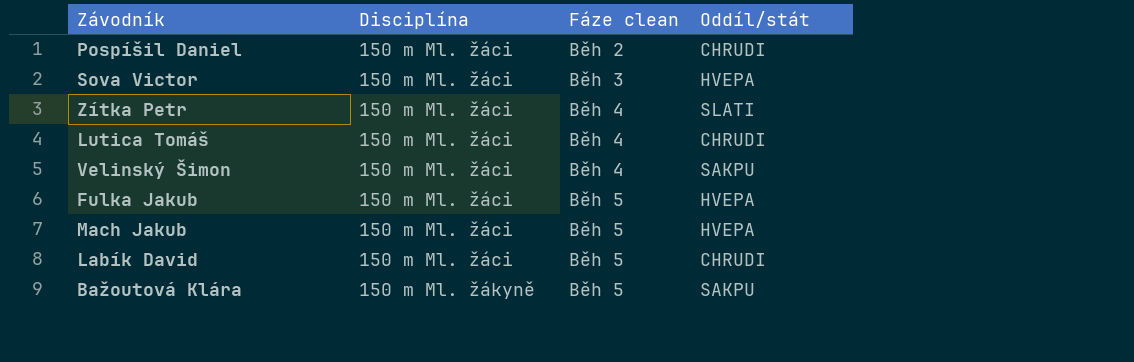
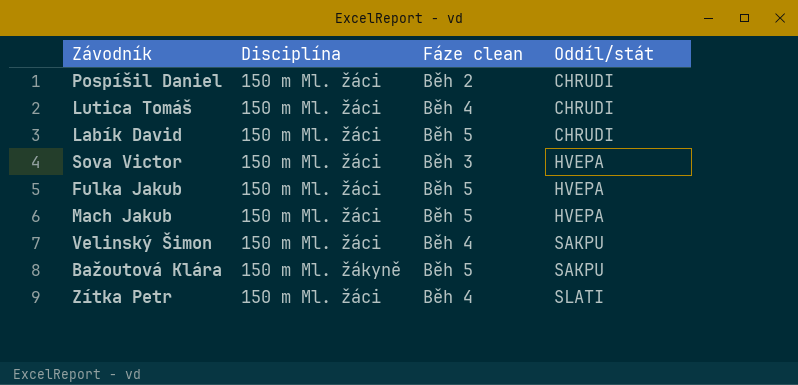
row order: Disciplína ascending -> Oddíl/stát ascending

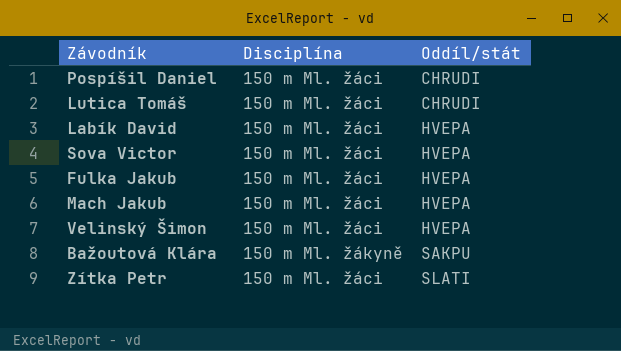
column Fáze clean | position: 3 -> none
Labík David | Oddíl/stát: CHRUDI -> HVEPA
Velinský Šimon | Oddíl/stát: SAKPU -> HVEPA

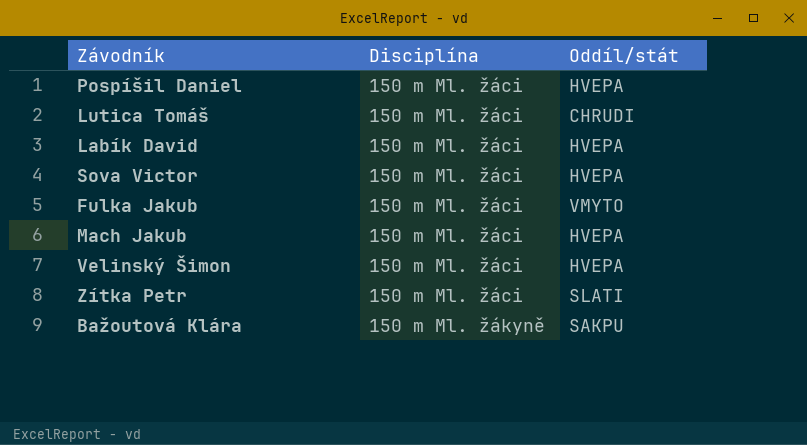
row order: Oddíl/stát ascending -> Disciplína ascending
Pospíšil Daniel | Oddíl/stát: CHRUDI -> HVEPA
Fulka Jakub | Oddíl/stát: HVEPA -> VMYTO

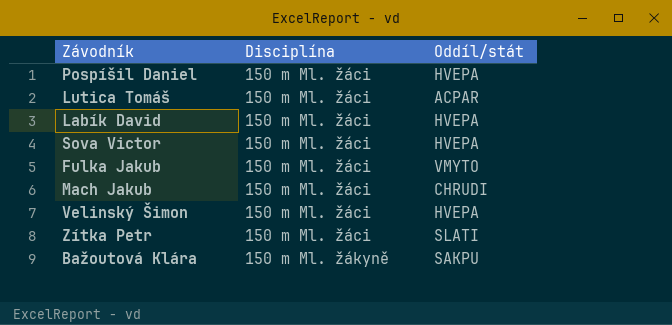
Lutica Tomáš | Oddíl/stát: CHRUDI -> ACPAR
Mach Jakub | Oddíl/stát: HVEPA -> CHRUDI

